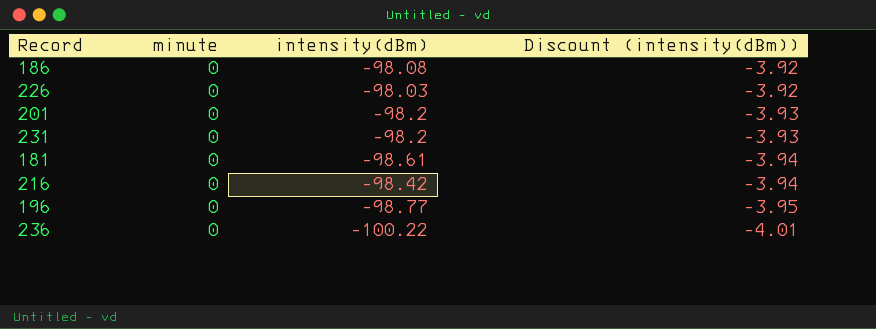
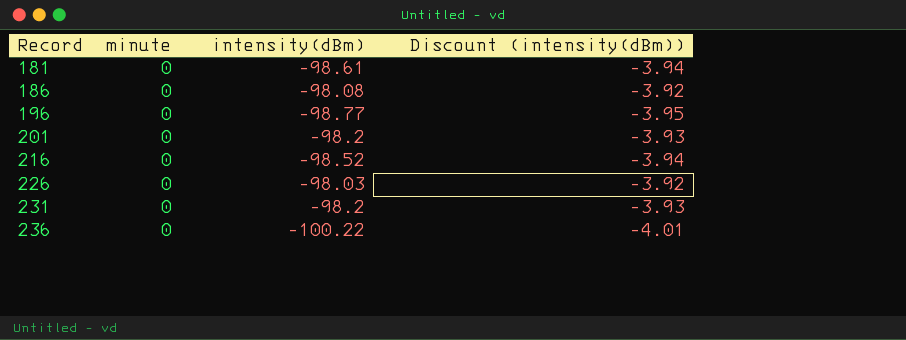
row order: Discount (intensity(dBm)) descending -> Record ascending
216 | intensity(dBm): -98.42 -> -98.52

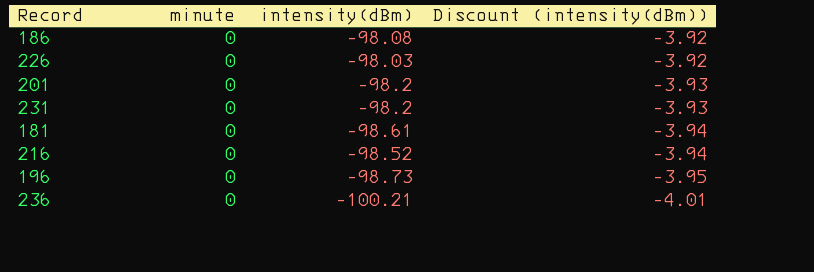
row order: Record ascending -> Discount (intensity(dBm)) descending
196 | intensity(dBm): -98.77 -> -98.73
236 | intensity(dBm): -100.22 -> -100.21

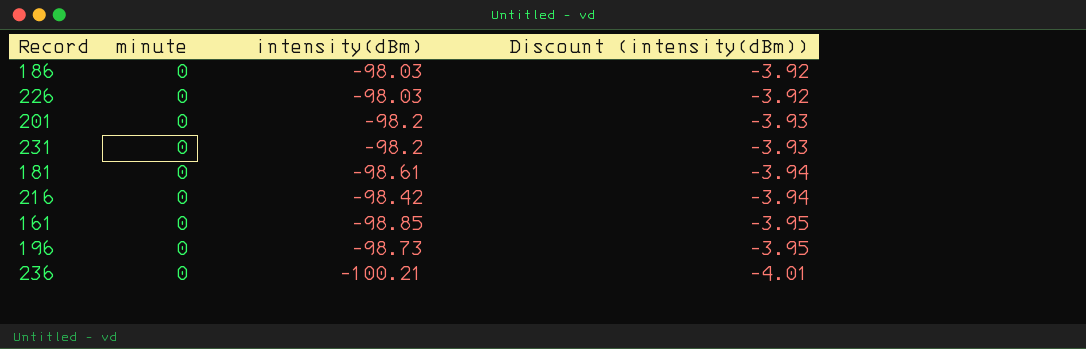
186 | intensity(dBm): -98.08 -> -98.03
216 | intensity(dBm): -98.52 -> -98.42
row 161: none -> 0 | -98.85 | -3.95

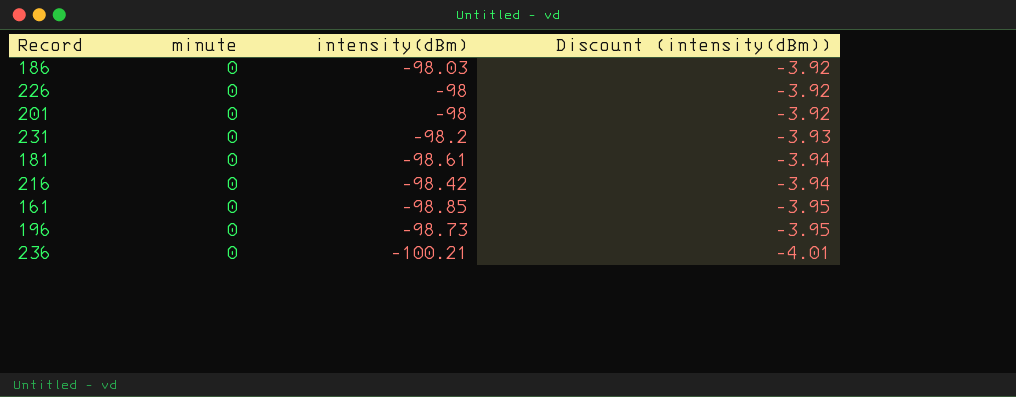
226 | intensity(dBm): -98.03 -> -98
201 | intensity(dBm): -98.2 -> -98
201 | Discount (intensity(dBm)): -3.93 -> -3.92

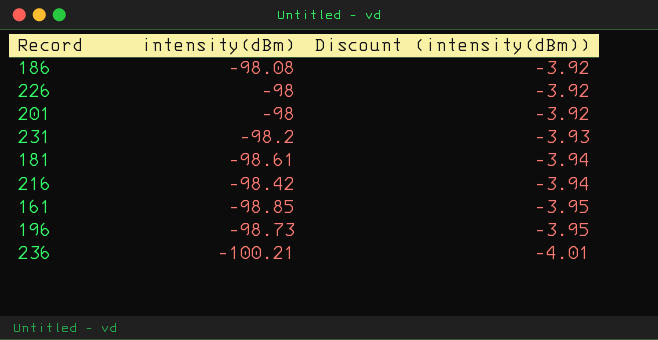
column minute | position: 2 -> none
186 | intensity(dBm): -98.03 -> -98.08

